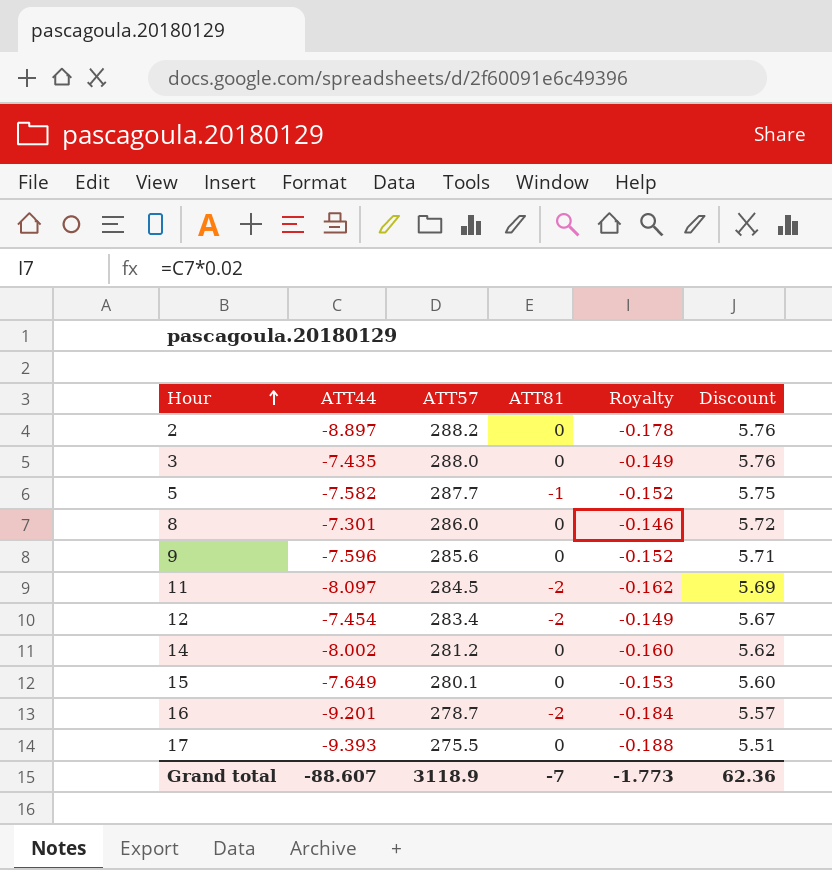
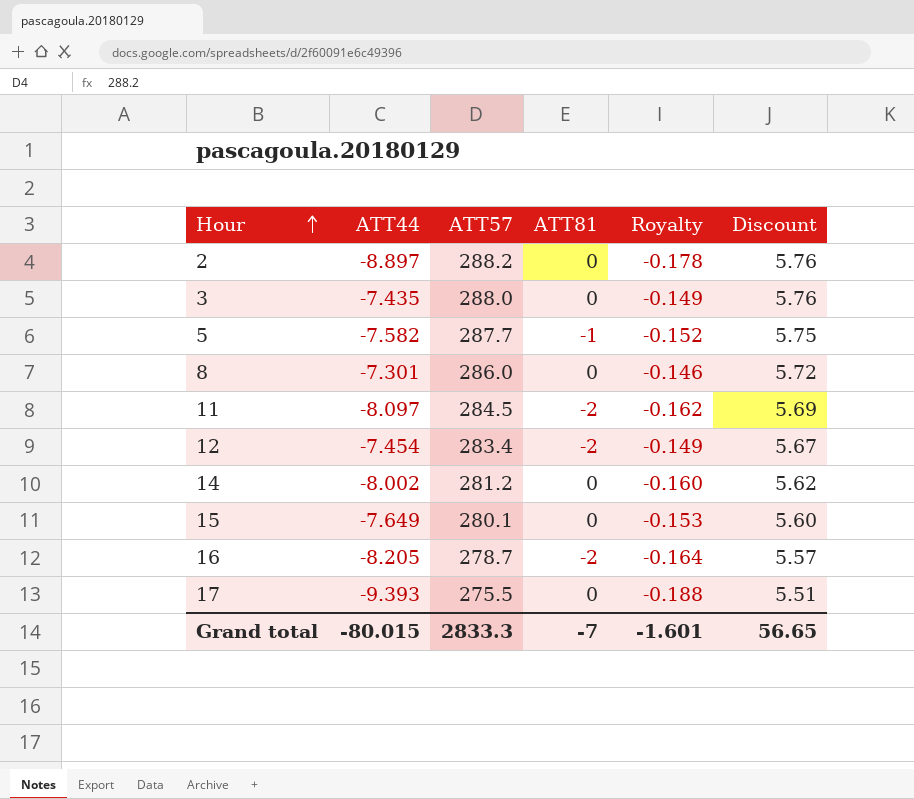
row 9: -7.596 | 285.6 | 0 | -0.152 | 5.71 -> none
16 | ATT44: -9.201 -> -8.205
16 | Royalty: -0.184 -> -0.164
Grand total | ATT44: -88.607 -> -80.015
Grand total | ATT57: 3118.9 -> 2833.3
Grand total | Royalty: -1.773 -> -1.601
Grand total | Discount: 62.36 -> 56.65

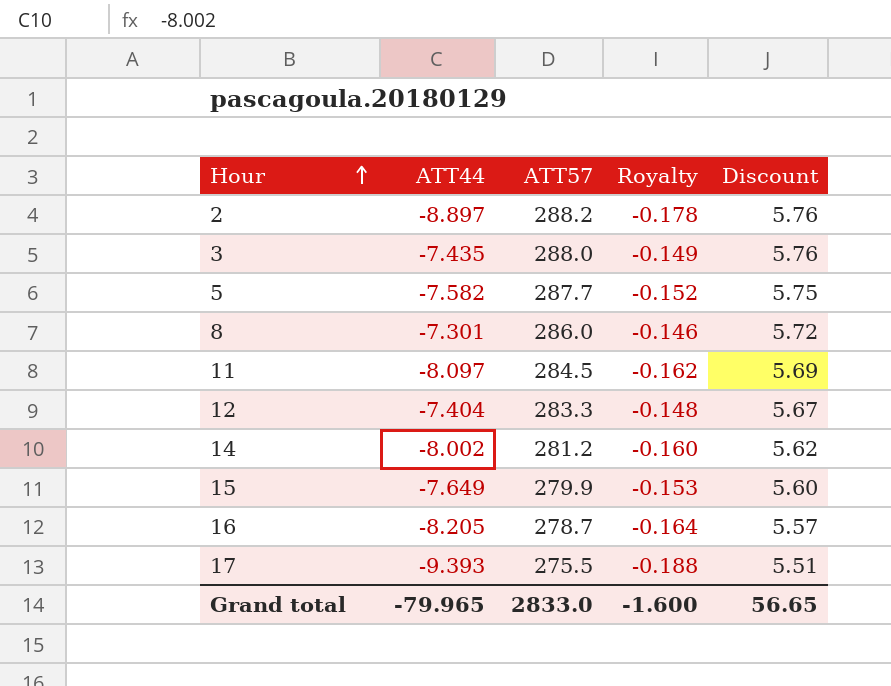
column ATT81 | position: 4 -> none
12 | ATT44: -7.454 -> -7.404
12 | ATT57: 283.4 -> 283.3
12 | Royalty: -0.149 -> -0.148
15 | ATT57: 280.1 -> 279.9
Grand total | ATT44: -80.015 -> -79.965
Grand total | ATT57: 2833.3 -> 2833.0
Grand total | Royalty: -1.601 -> -1.600

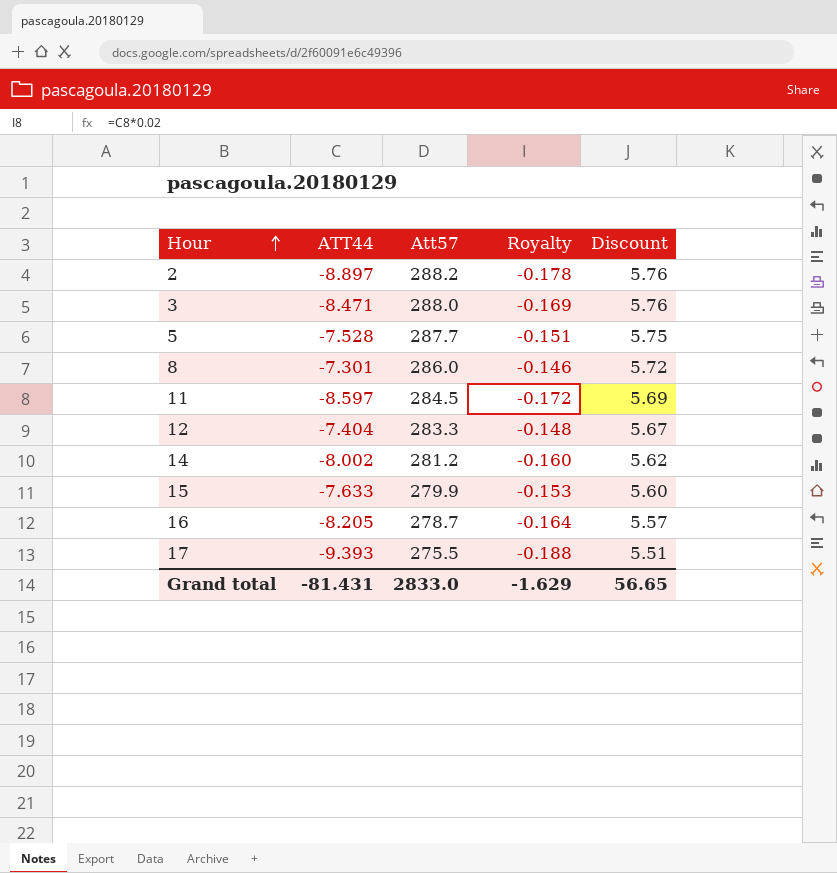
column name: ATT57 -> Att57
3 | ATT44: -7.435 -> -8.471
3 | Royalty: -0.149 -> -0.169
5 | ATT44: -7.582 -> -7.528
5 | Royalty: -0.152 -> -0.151
11 | ATT44: -8.097 -> -8.597
11 | Royalty: -0.162 -> -0.172
15 | ATT44: -7.649 -> -7.633
Grand total | ATT44: -79.965 -> -81.431
Grand total | Royalty: -1.600 -> -1.629

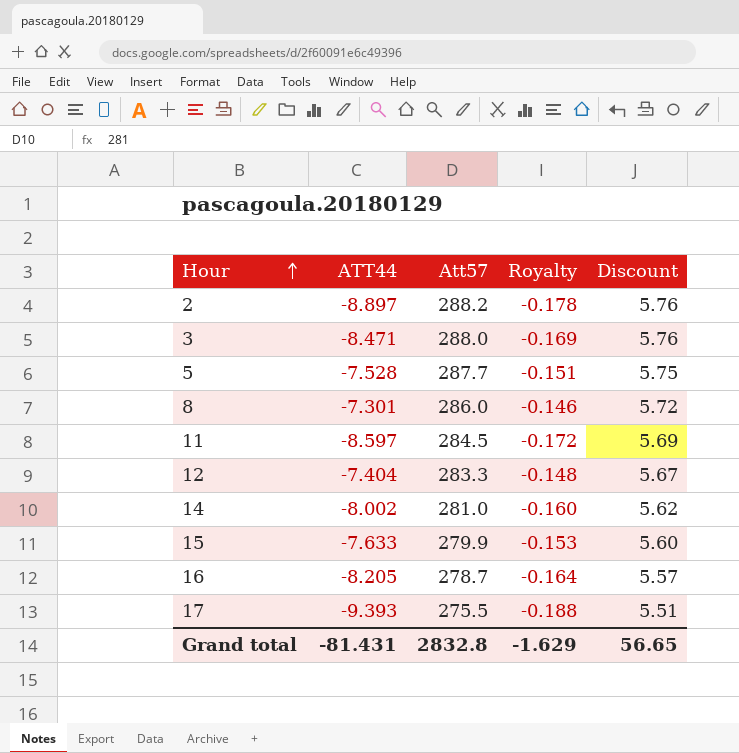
14 | Att57: 281.2 -> 281.0
Grand total | Att57: 2833.0 -> 2832.8

